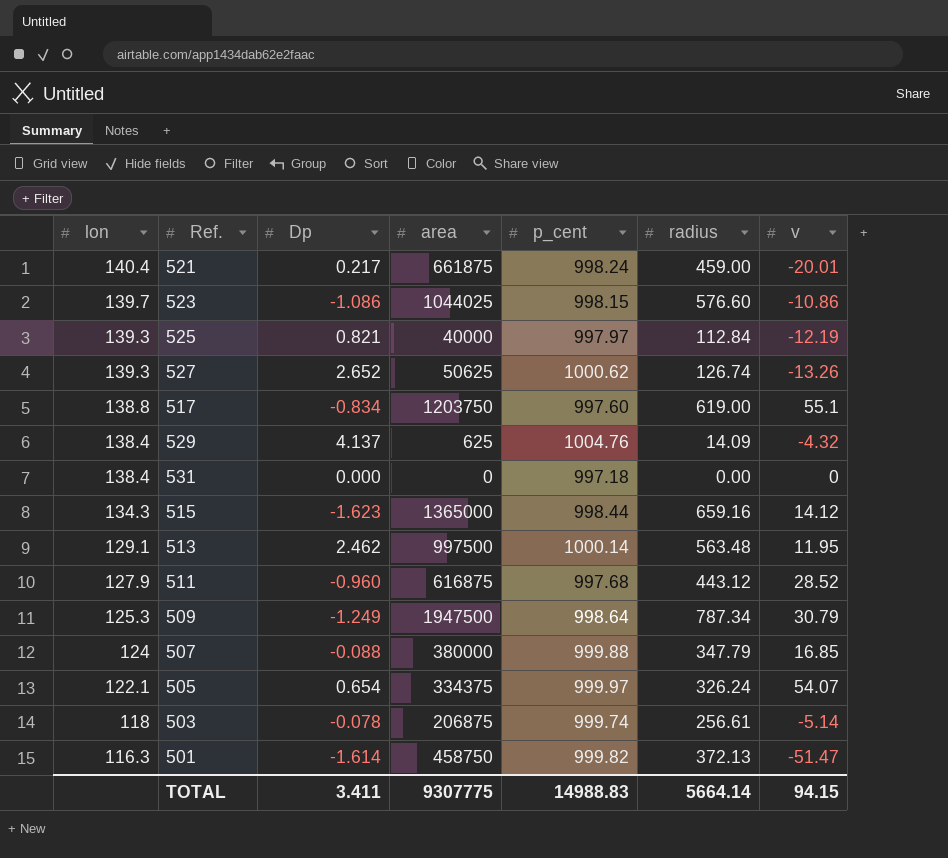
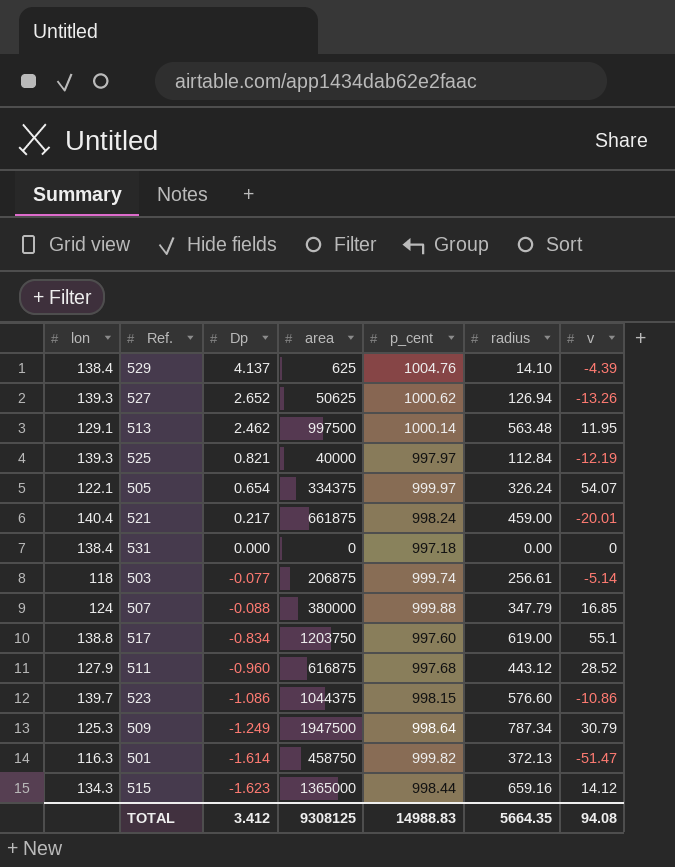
row order: lon descending -> Dp descending
529 | radius: 14.09 -> 14.10
529 | v: -4.32 -> -4.39
527 | radius: 126.74 -> 126.94
503 | Dp: -0.078 -> -0.077
523 | area: 1044025 -> 1044375
TOTAL | Dp: 3.411 -> 3.412
TOTAL | area: 9307775 -> 9308125
TOTAL | radius: 5664.14 -> 5664.35
TOTAL | v: 94.15 -> 94.08

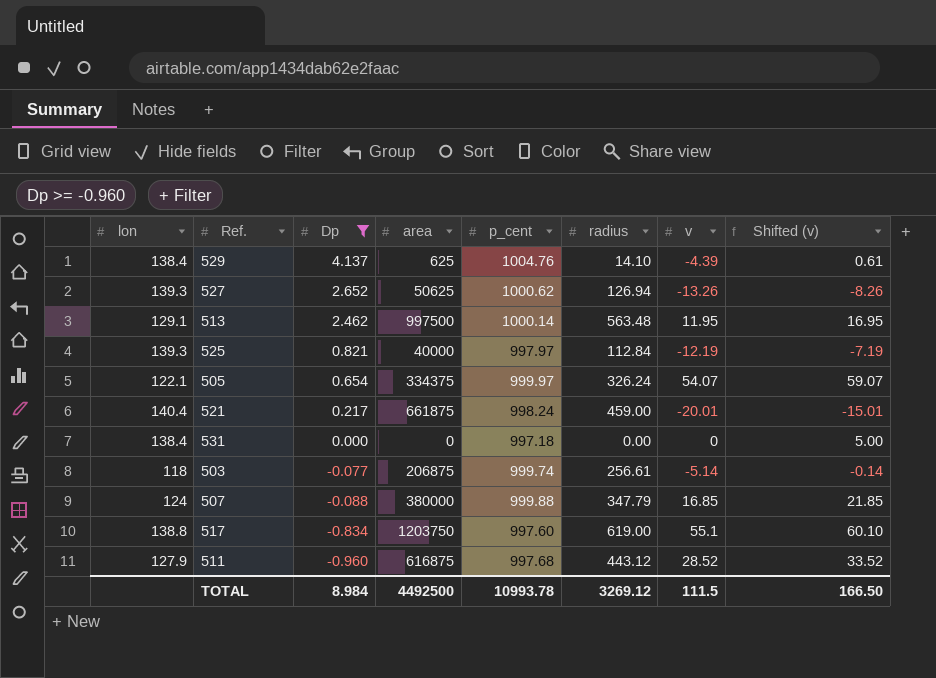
filter: none -> Dp >= -0.960
column Shifted (v) | formula: none -> [v] + 5
TOTAL | Dp: 3.412 -> 8.984
TOTAL | area: 9308125 -> 4492500
TOTAL | p_cent: 14988.83 -> 10993.78
TOTAL | radius: 5664.35 -> 3269.12
TOTAL | v: 94.08 -> 111.5

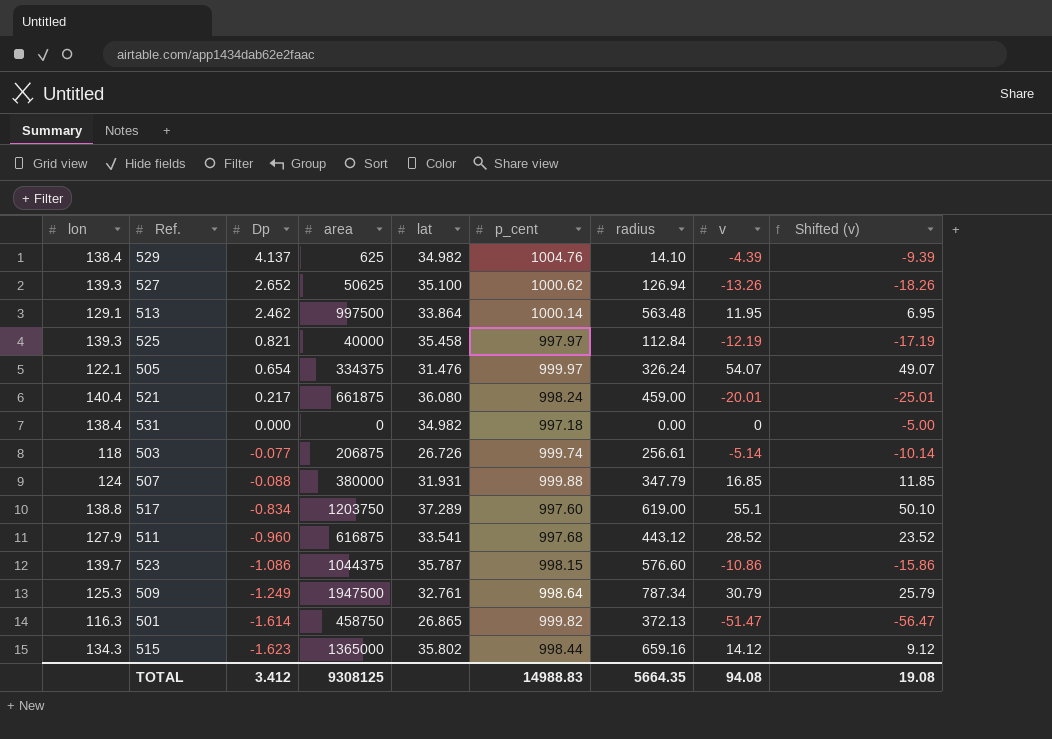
filter: Dp >= -0.960 -> none
column lat | position: none -> 5
column Shifted (v) | formula: [v] + 5 -> [v] - 5
TOTAL | Dp: 8.984 -> 3.412
TOTAL | area: 4492500 -> 9308125
TOTAL | p_cent: 10993.78 -> 14988.83
TOTAL | radius: 3269.12 -> 5664.35
TOTAL | v: 111.5 -> 94.08
TOTAL | Shifted (v): 166.50 -> 19.08

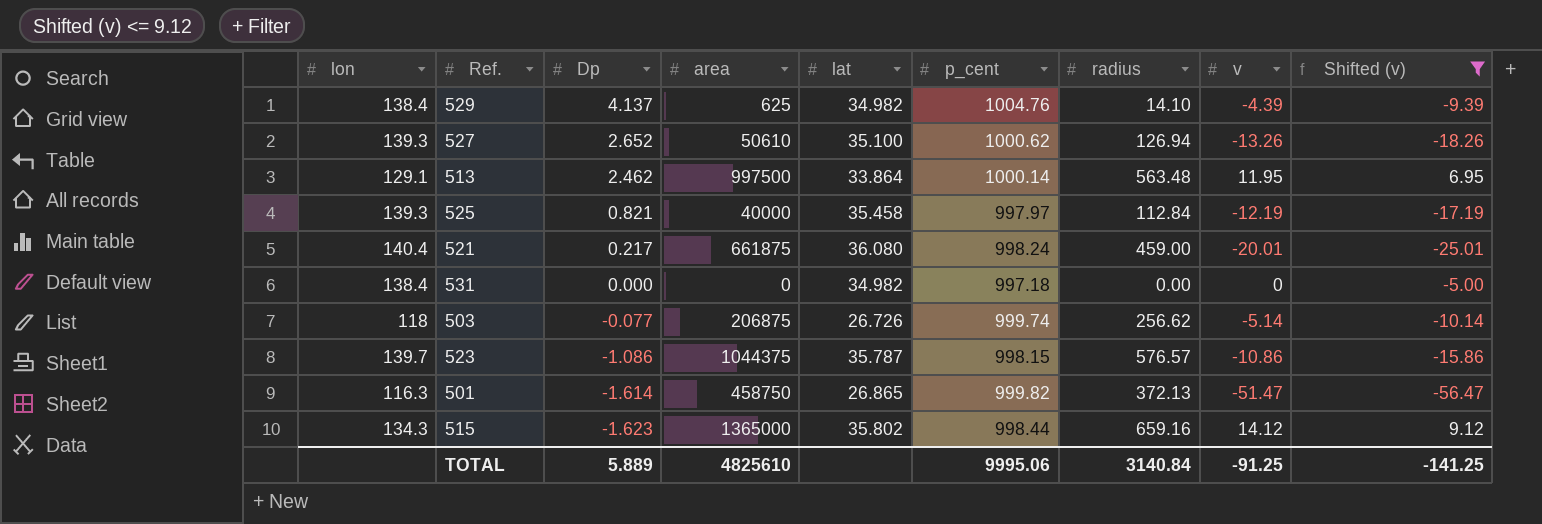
filter: none -> Shifted (v) <= 9.12
527 | area: 50625 -> 50610
503 | radius: 256.61 -> 256.62
523 | radius: 576.60 -> 576.57
TOTAL | Dp: 3.412 -> 5.889
TOTAL | area: 9308125 -> 4825610
TOTAL | p_cent: 14988.83 -> 9995.06
TOTAL | radius: 5664.35 -> 3140.84
TOTAL | v: 94.08 -> -91.25
TOTAL | Shifted (v): 19.08 -> -141.25

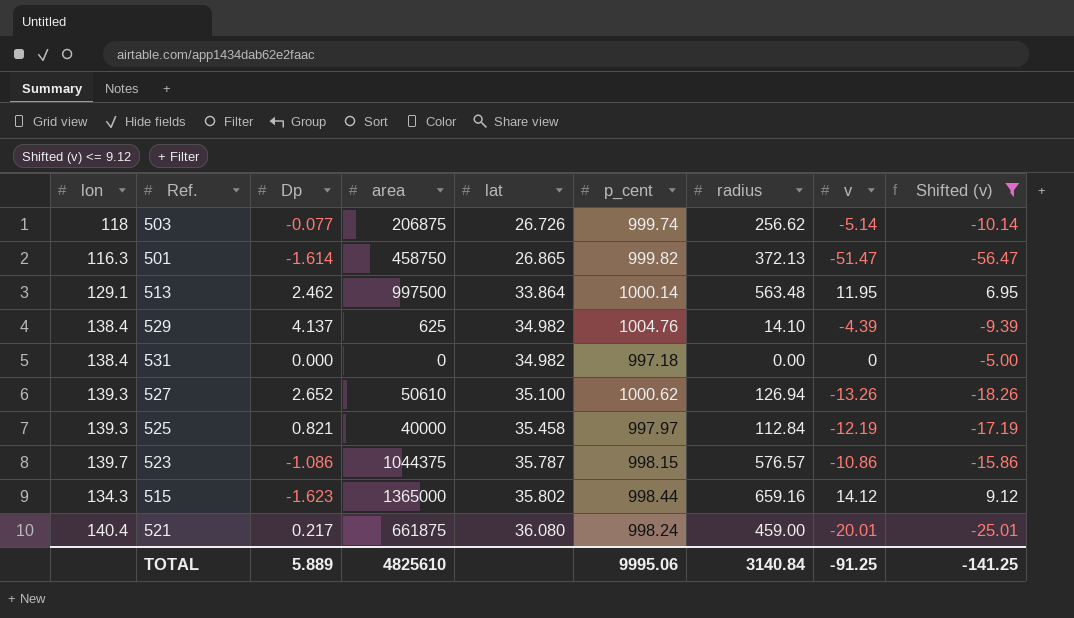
row order: Dp descending -> lat ascending

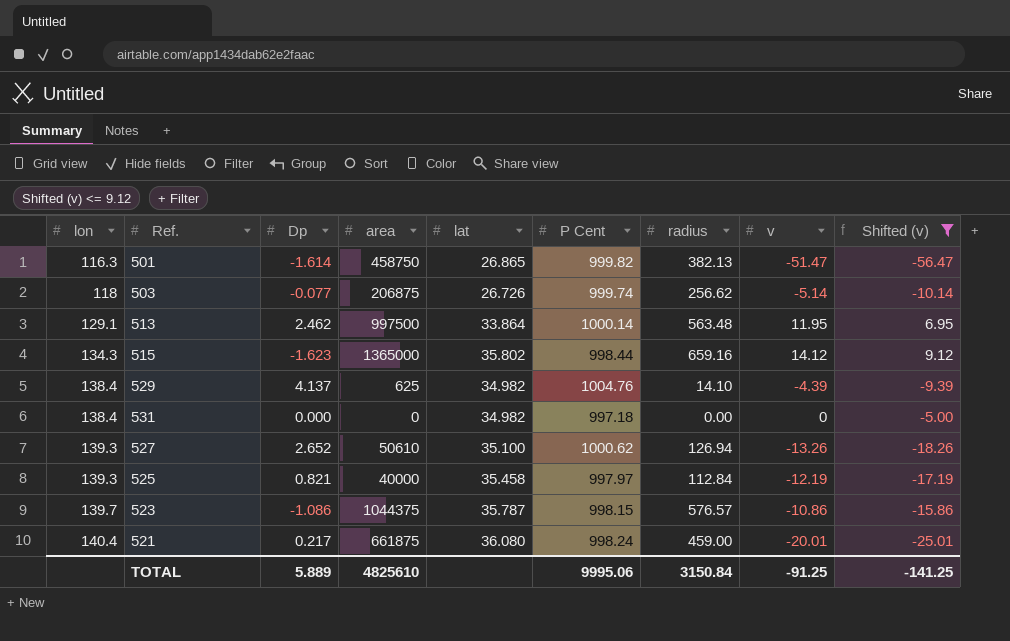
row order: lat ascending -> lon ascending
column name: p_cent -> P Cent
501 | radius: 372.13 -> 382.13
TOTAL | radius: 3140.84 -> 3150.84

